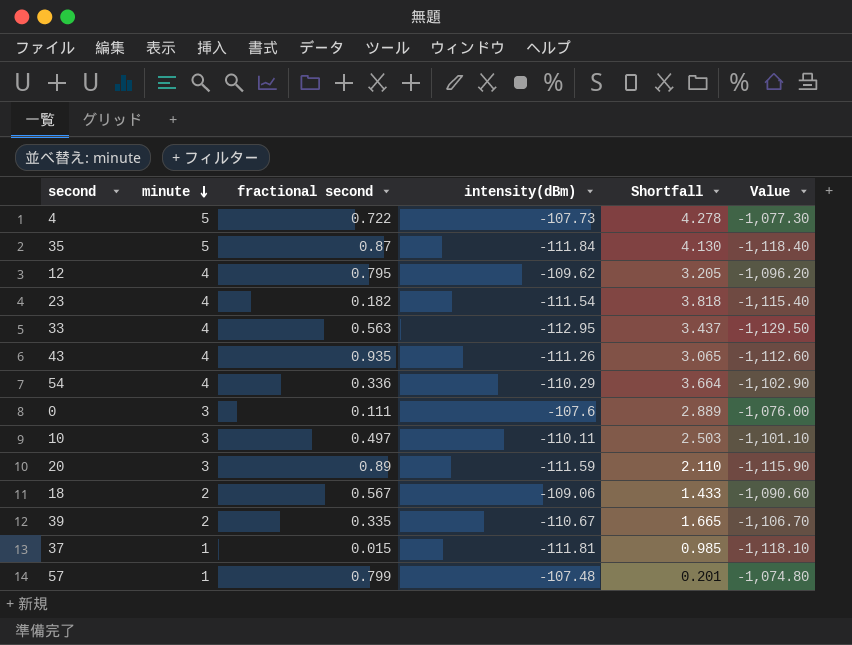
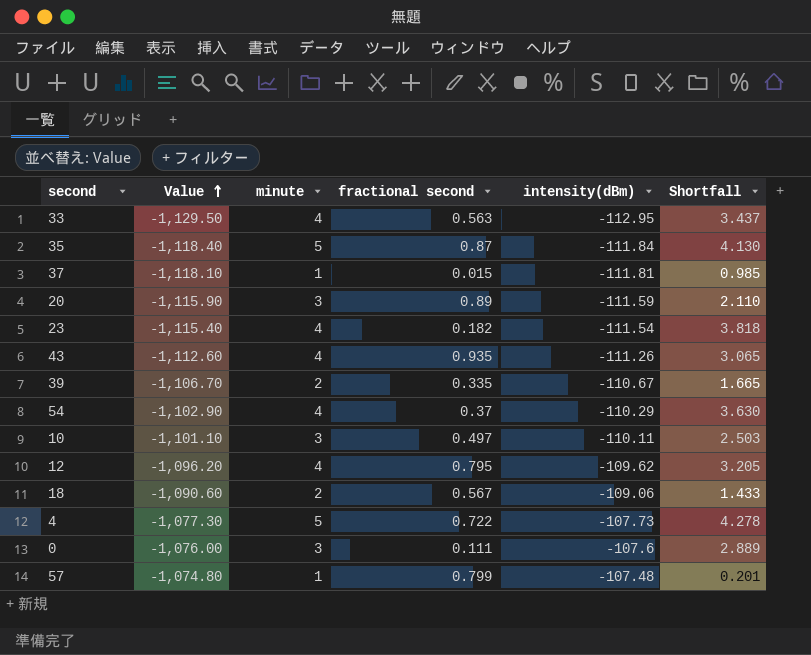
row order: minute descending -> Value ascending
column Value | position: 6 -> 2
54 | fractional second: 0.336 -> 0.37
54 | Shortfall: 3.664 -> 3.630

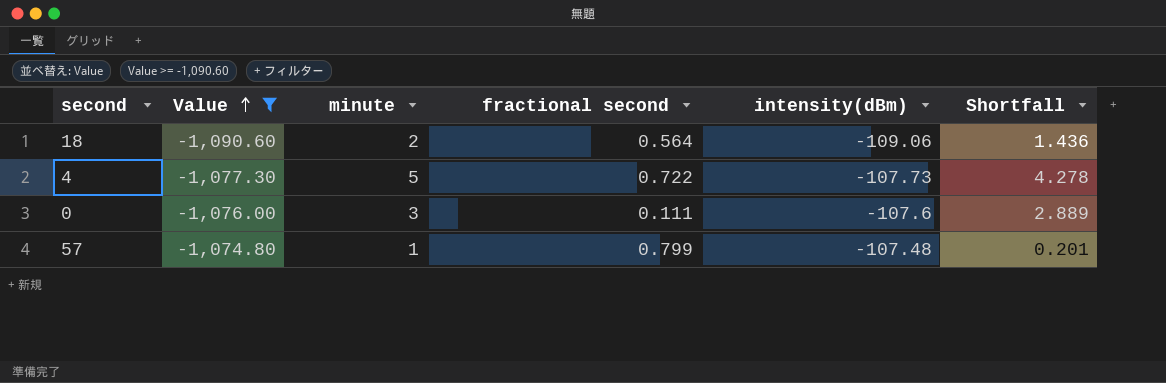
filter: none -> Value >= -1,090.60
18 | fractional second: 0.567 -> 0.564
18 | Shortfall: 1.433 -> 1.436

